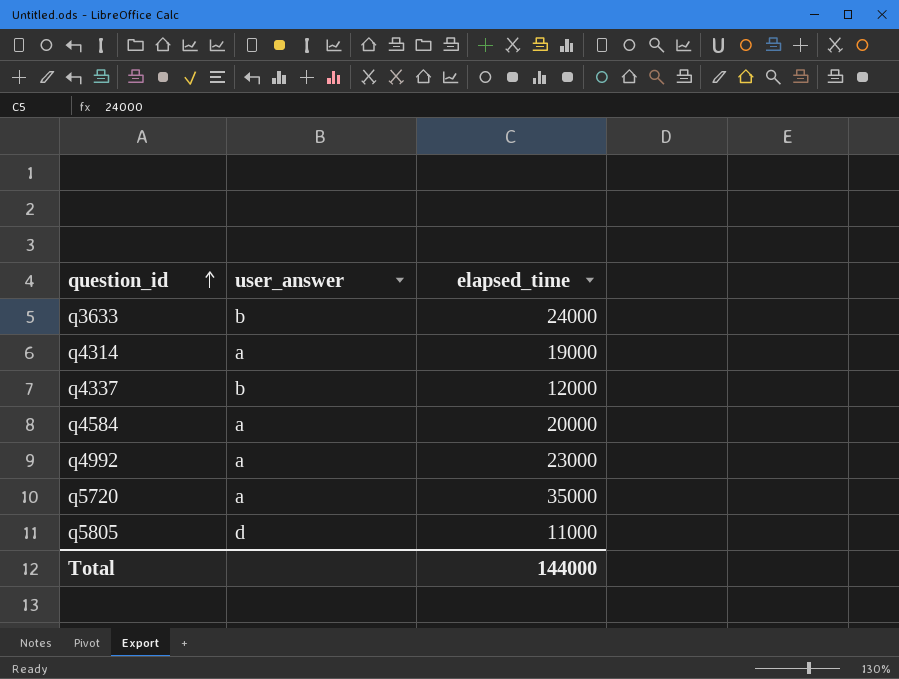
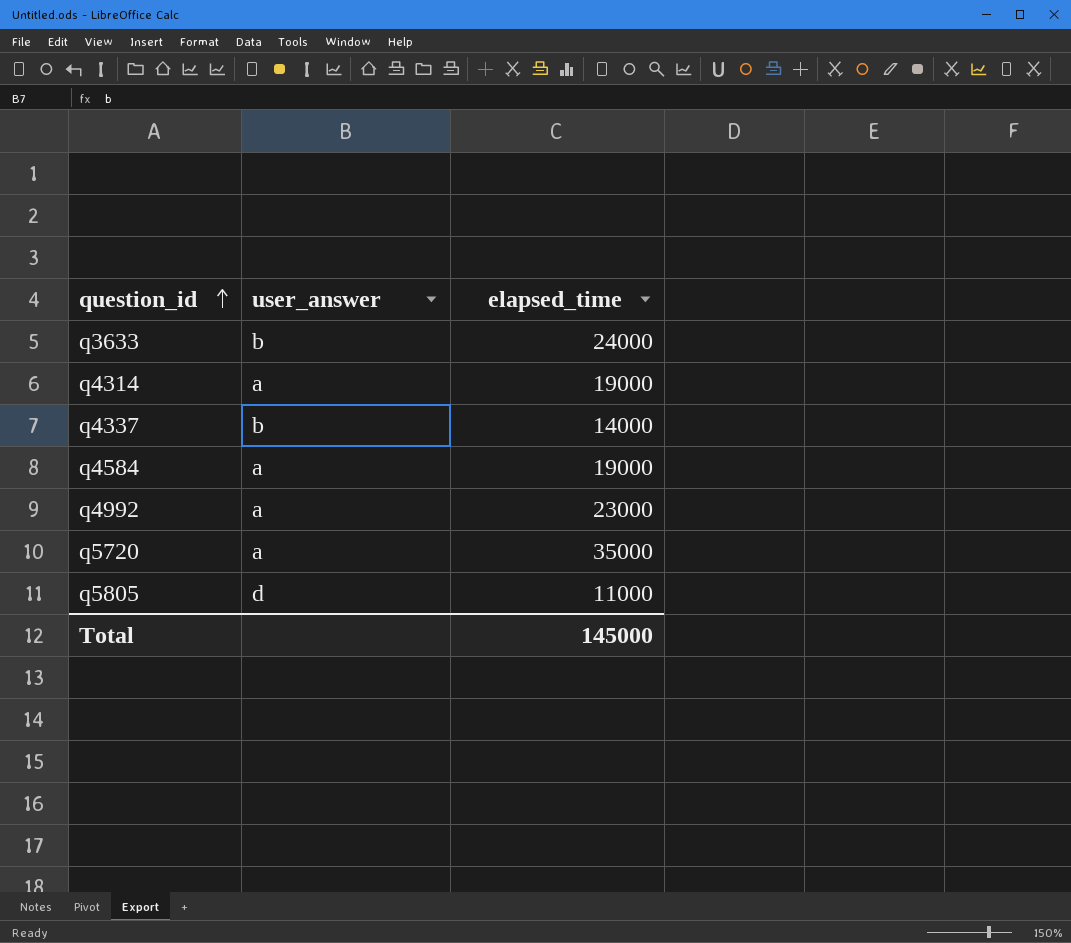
q4337 | elapsed_time: 12000 -> 14000
q4584 | elapsed_time: 20000 -> 19000
Total | elapsed_time: 144000 -> 145000

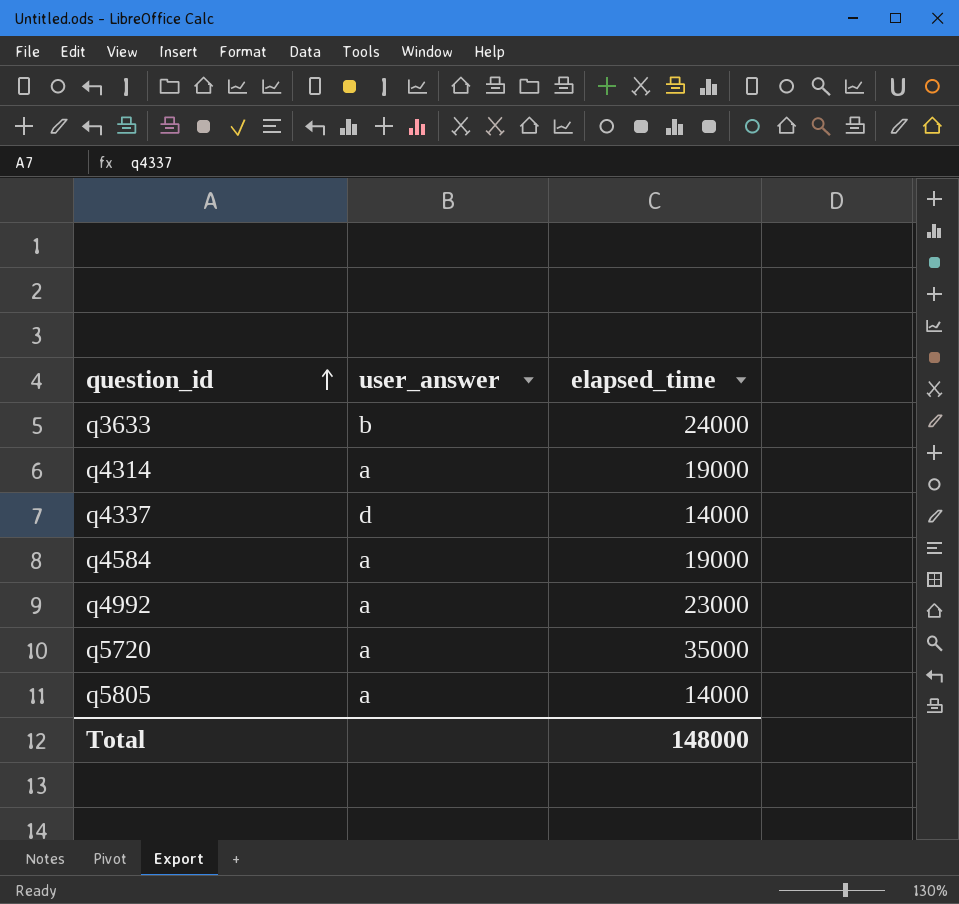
q4337 | user_answer: b -> d
q5805 | user_answer: d -> a
q5805 | elapsed_time: 11000 -> 14000
Total | elapsed_time: 145000 -> 148000

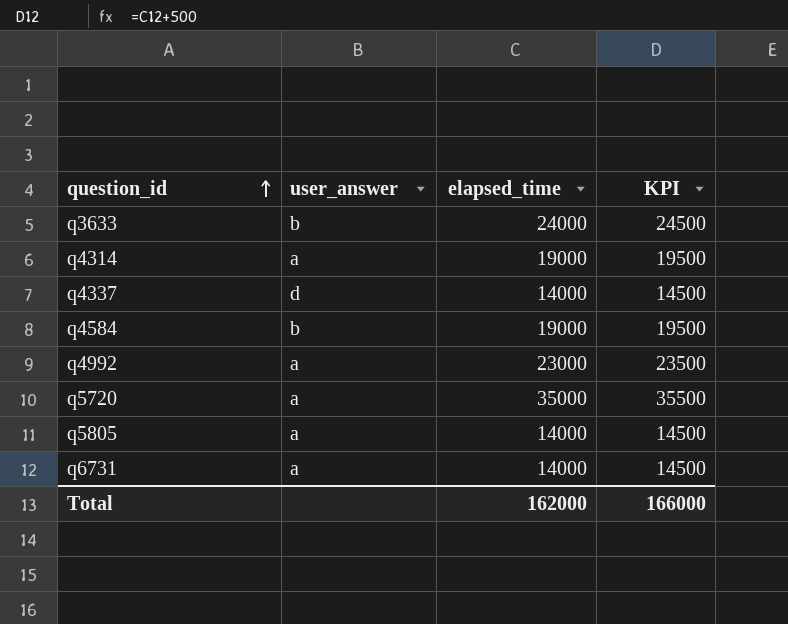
column KPI | formula: none -> [elapsed_time] + 500
q4584 | user_answer: a -> b
row q6731: none -> a | 14000 | 14500
Total | elapsed_time: 148000 -> 162000

